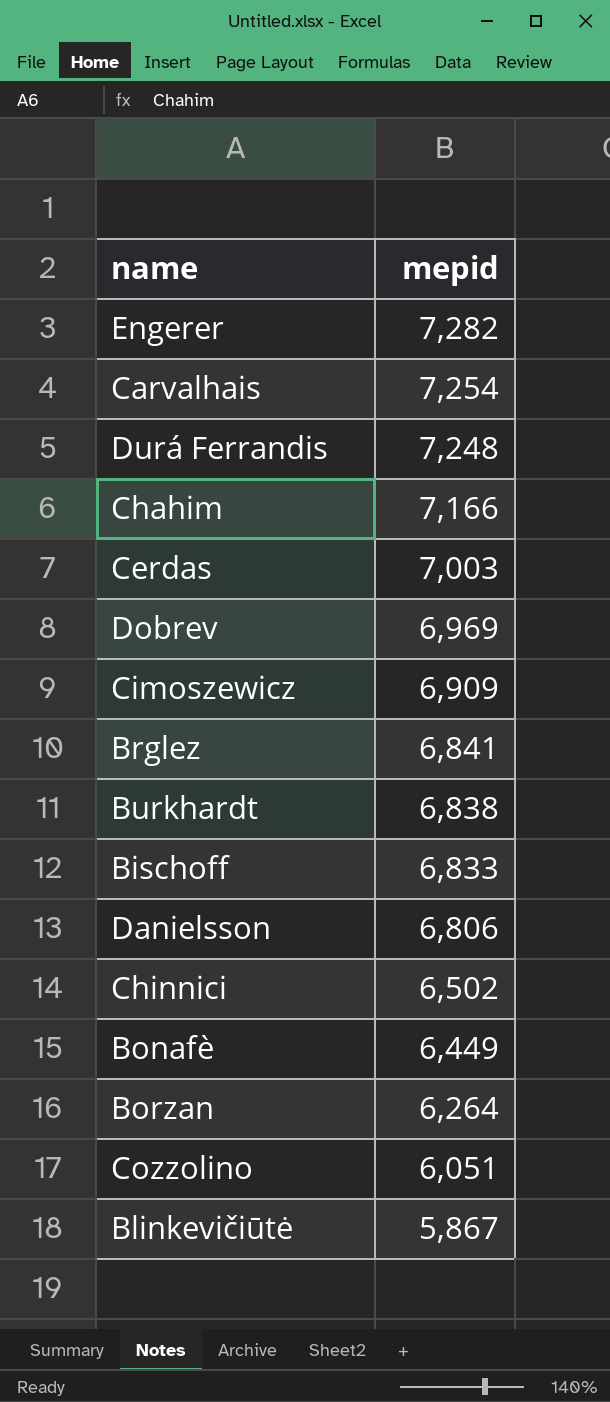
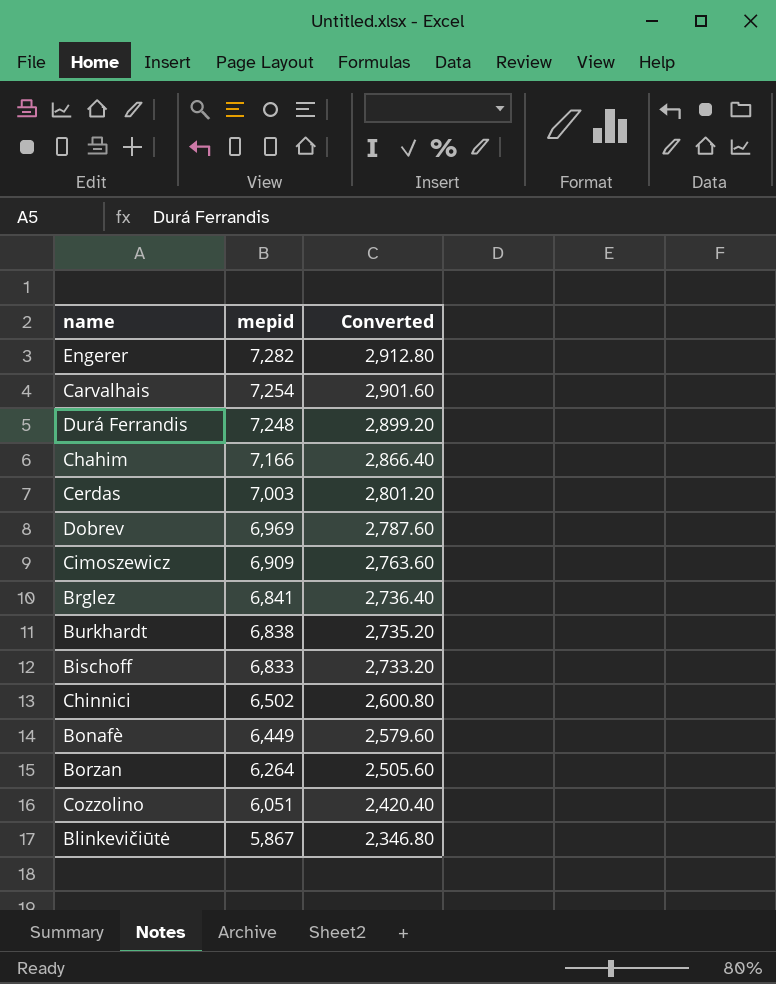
column Converted | formula: none -> [mepid] * 0.4
row Danielsson: 6,806 -> none

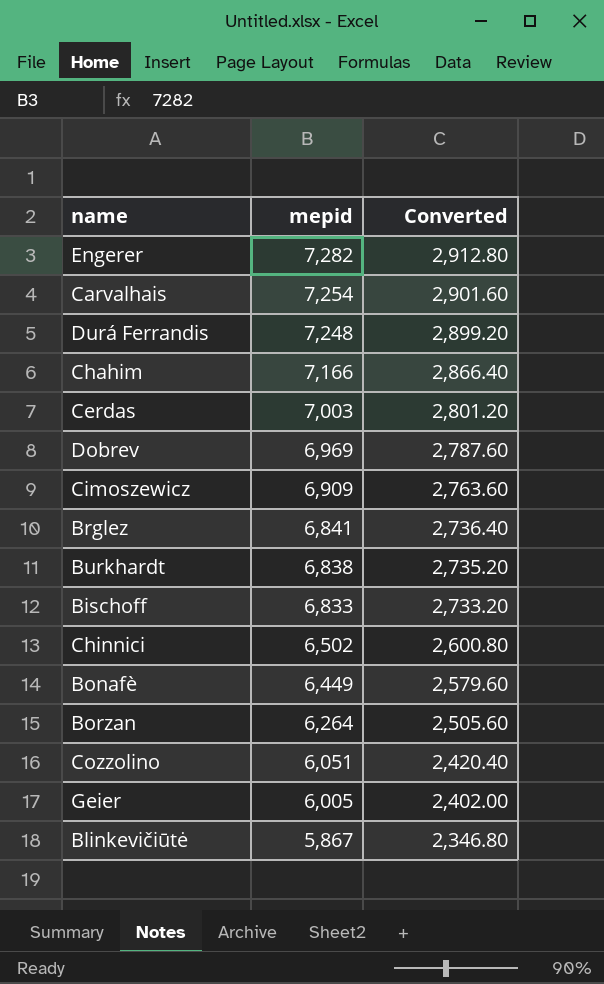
row Geier: none -> 6,005 | 2,402.00

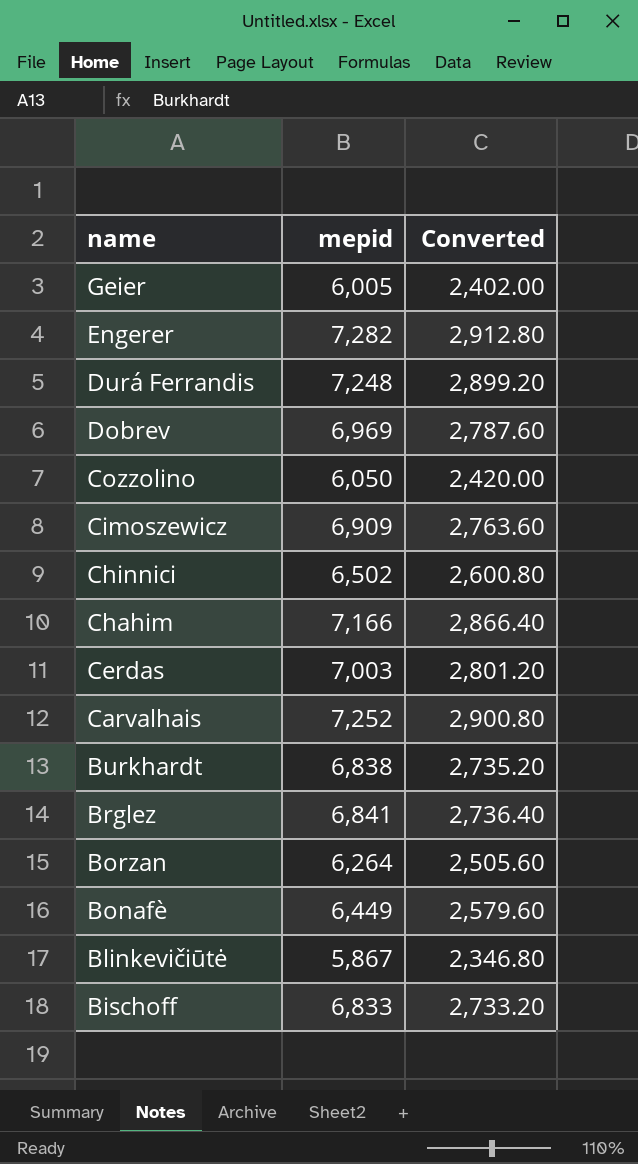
row order: mepid descending -> name descending
Cozzolino | mepid: 6,051 -> 6,050
Cozzolino | Converted: 2,420.40 -> 2,420.00
Carvalhais | mepid: 7,254 -> 7,252
Carvalhais | Converted: 2,901.60 -> 2,900.80

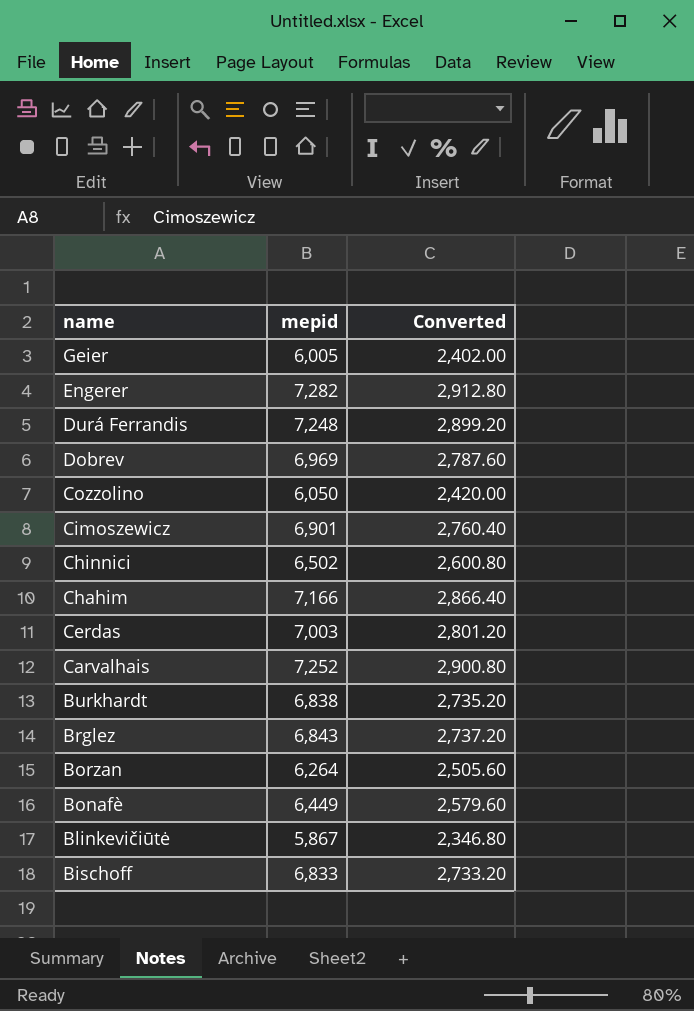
Cimoszewicz | mepid: 6,909 -> 6,901
Cimoszewicz | Converted: 2,763.60 -> 2,760.40
Brglez | mepid: 6,841 -> 6,843
Brglez | Converted: 2,736.40 -> 2,737.20

